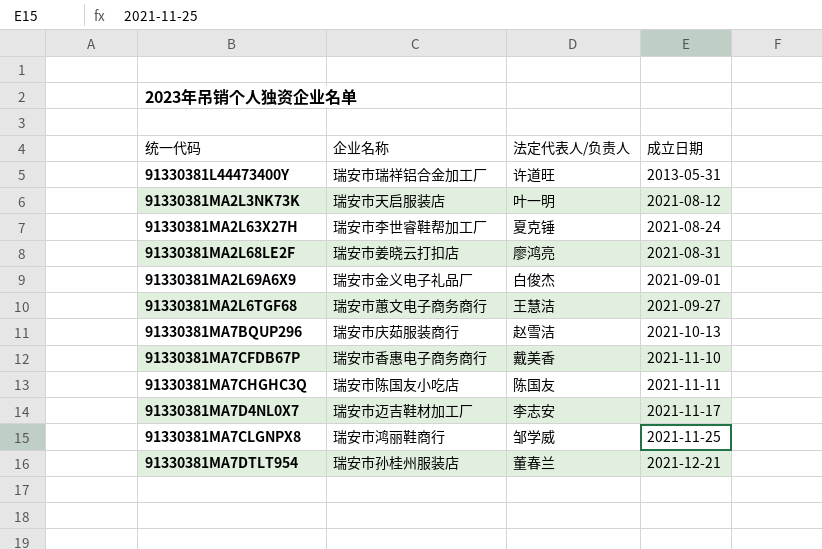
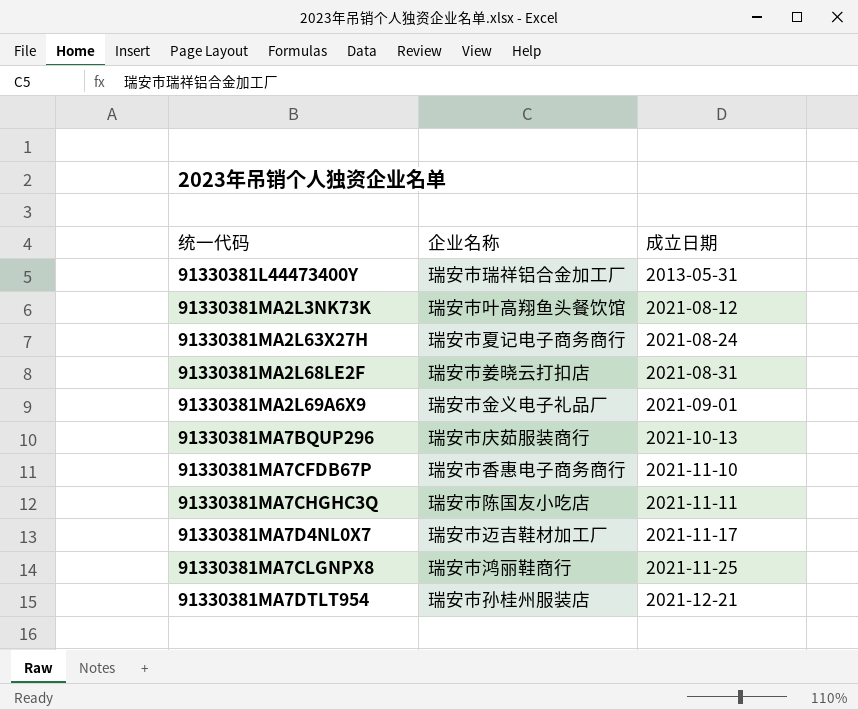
column 法定代表人/负责人 | position: 3 -> none
row 91330381MA2L6TGF68: 瑞安市蕙文电子商务商行 | 王慧洁 | 2021-09-27 -> none
91330381MA2L3NK73K | 企业名称: 瑞安市天启服装店 -> 瑞安市叶高翔鱼头餐饮馆
91330381MA2L63X27H | 企业名称: 瑞安市李世睿鞋帮加工厂 -> 瑞安市夏记电子商务商行

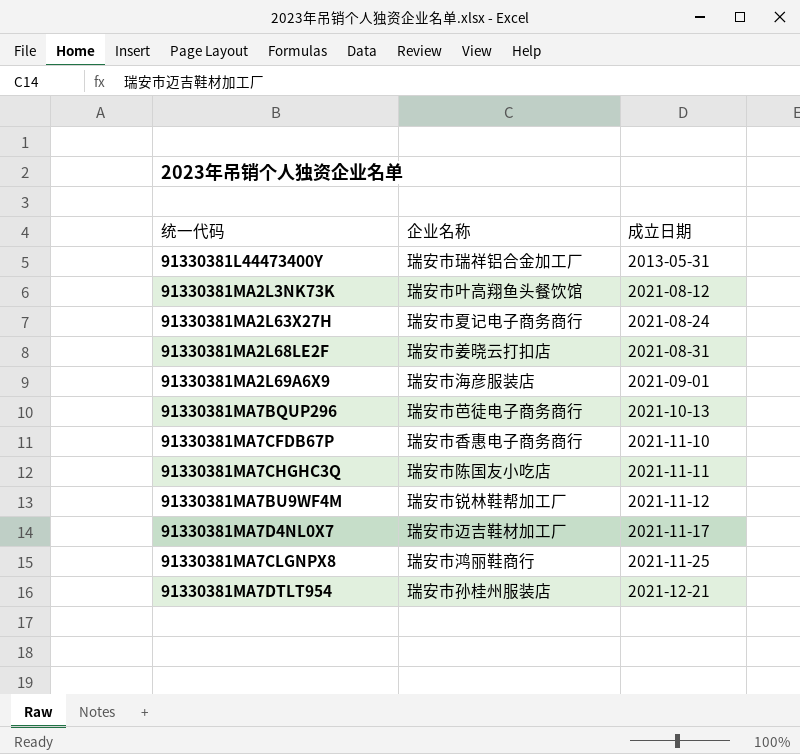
91330381MA2L69A6X9 | 企业名称: 瑞安市金义电子礼品厂 -> 瑞安市海彦服装店
91330381MA7BQUP296 | 企业名称: 瑞安市庆茹服装商行 -> 瑞安市芭徒电子商务商行
row 91330381MA7BU9WF4M: none -> 瑞安市锐林鞋帮加工厂 | 2021-11-12

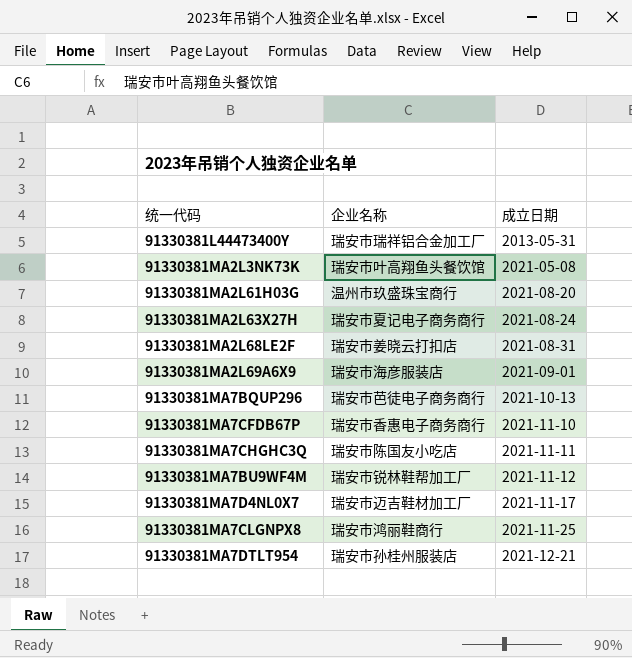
91330381MA2L3NK73K | 成立日期: 2021-08-12 -> 2021-05-08
row 91330381MA2L61H03G: none -> 温州市玖盛珠宝商行 | 2021-08-20

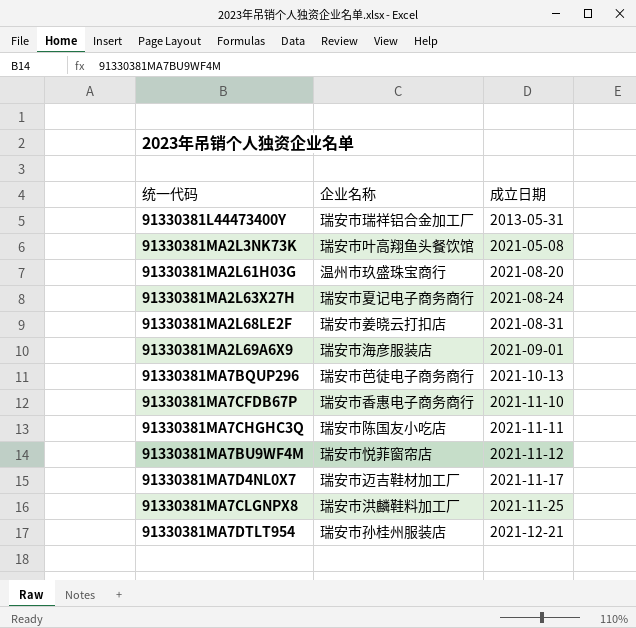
91330381MA7BU9WF4M | 企业名称: 瑞安市锐林鞋帮加工厂 -> 瑞安市悦菲窗帘店
91330381MA7CLGNPX8 | 企业名称: 瑞安市鸿丽鞋商行 -> 瑞安市洪麟鞋料加工厂

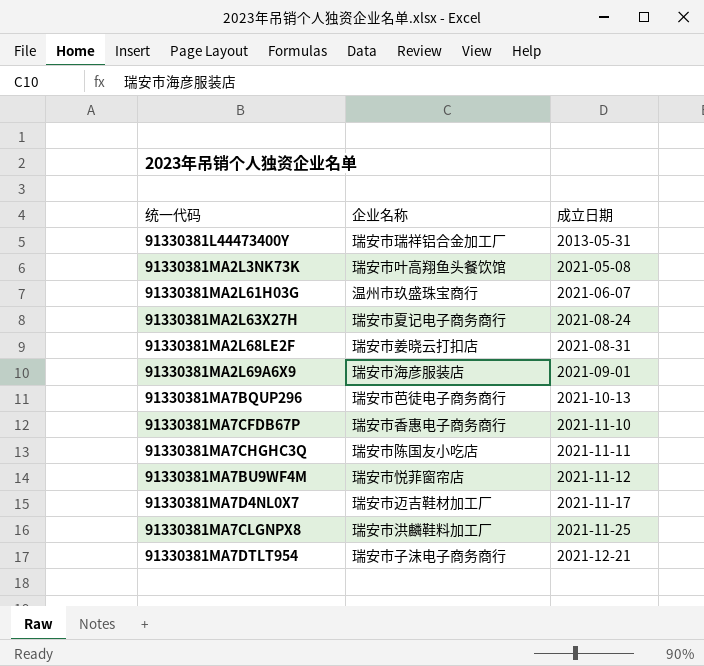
91330381MA2L61H03G | 成立日期: 2021-08-20 -> 2021-06-07
91330381MA7DTLT954 | 企业名称: 瑞安市孙桂州服装店 -> 瑞安市子沫电子商务商行

